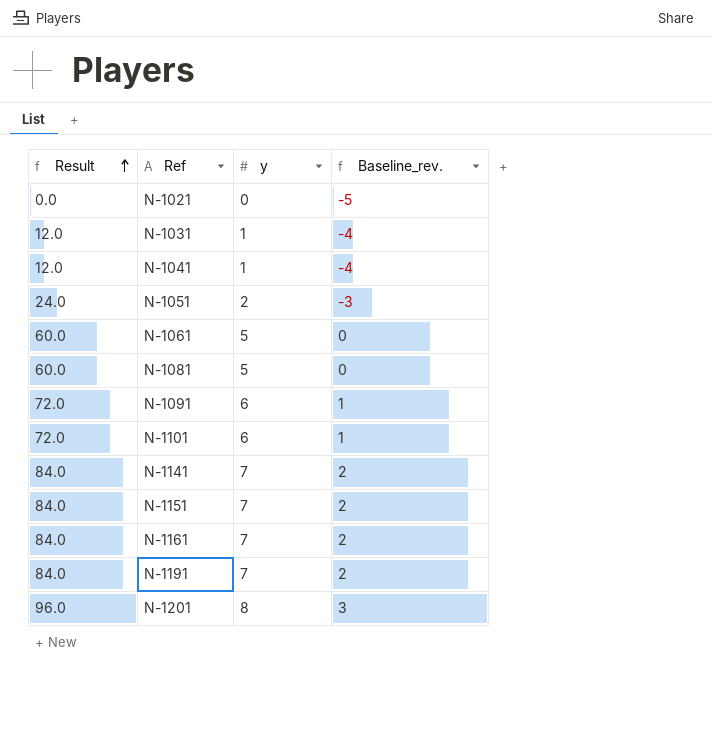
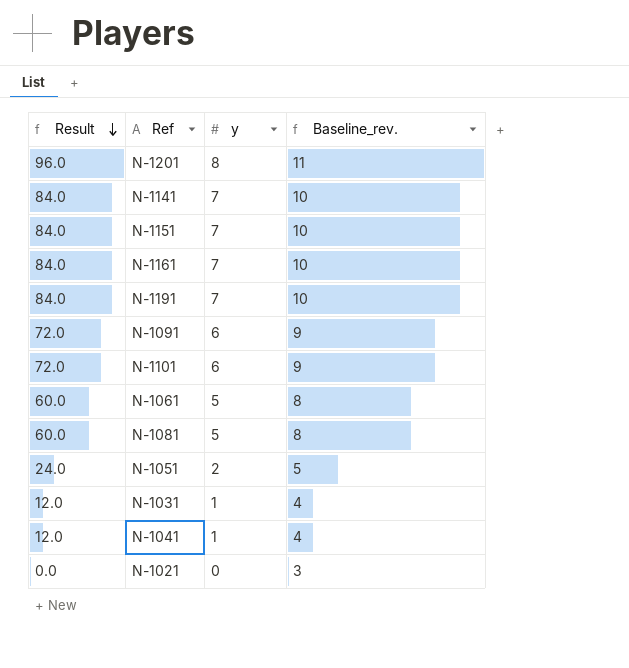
row order: Result ascending -> Result descending
column Baseline_rev. | formula: [y] - 5 -> [y] + 3

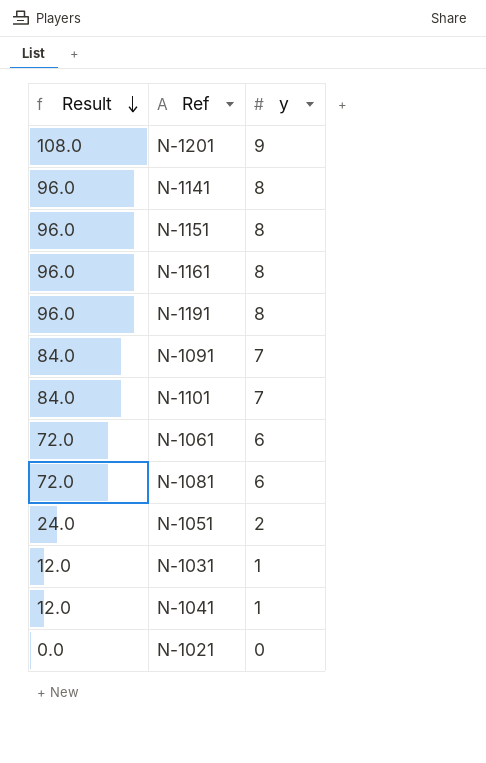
column Baseline_rev. | formula: [y] + 3 -> none
N-1201 | Result: 96.0 -> 108.0
N-1201 | y: 8 -> 9
N-1141 | Result: 84.0 -> 96.0
N-1141 | y: 7 -> 8
N-1151 | Result: 84.0 -> 96.0
N-1151 | y: 7 -> 8
N-1161 | Result: 84.0 -> 96.0
N-1161 | y: 7 -> 8
N-1191 | Result: 84.0 -> 96.0
N-1191 | y: 7 -> 8
N-1091 | Result: 72.0 -> 84.0
N-1091 | y: 6 -> 7
N-1101 | Result: 72.0 -> 84.0
N-1101 | y: 6 -> 7
N-1061 | Result: 60.0 -> 72.0
N-1061 | y: 5 -> 6
N-1081 | Result: 60.0 -> 72.0
N-1081 | y: 5 -> 6

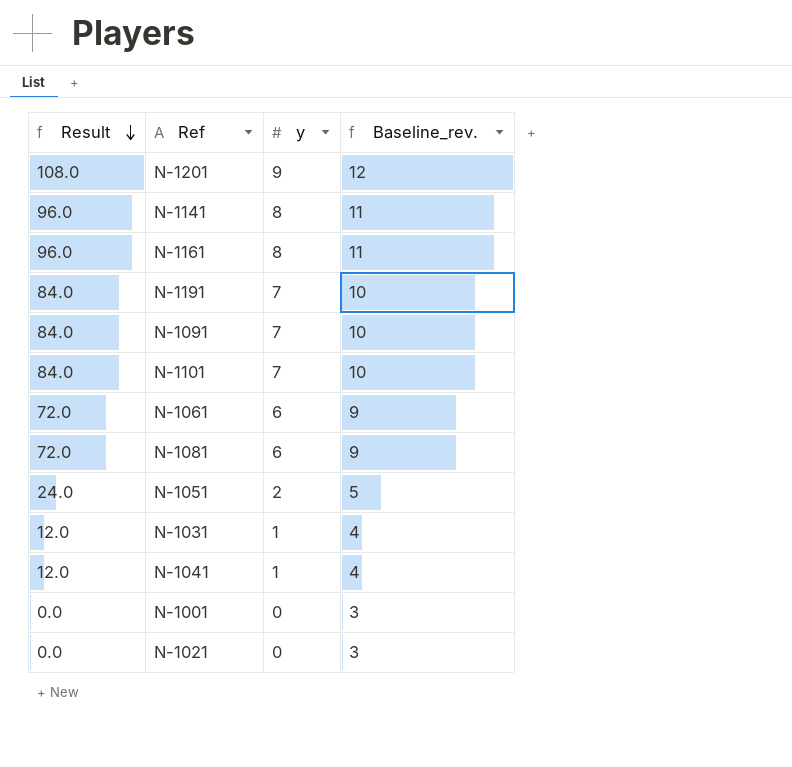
column Baseline_rev. | formula: none -> [y] + 3
row N-1151: 96.0 | 8 -> none
N-1191 | Result: 96.0 -> 84.0
N-1191 | y: 8 -> 7
row N-1001: none -> 0.0 | 0 | 3

